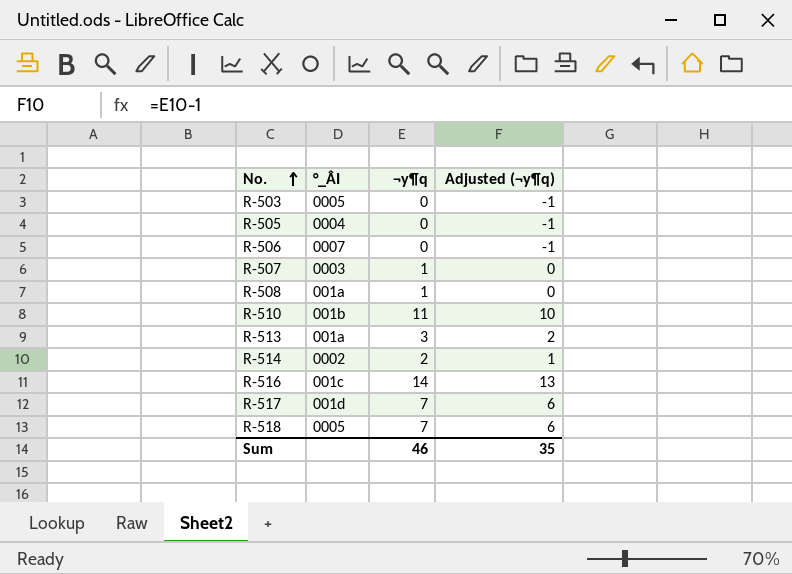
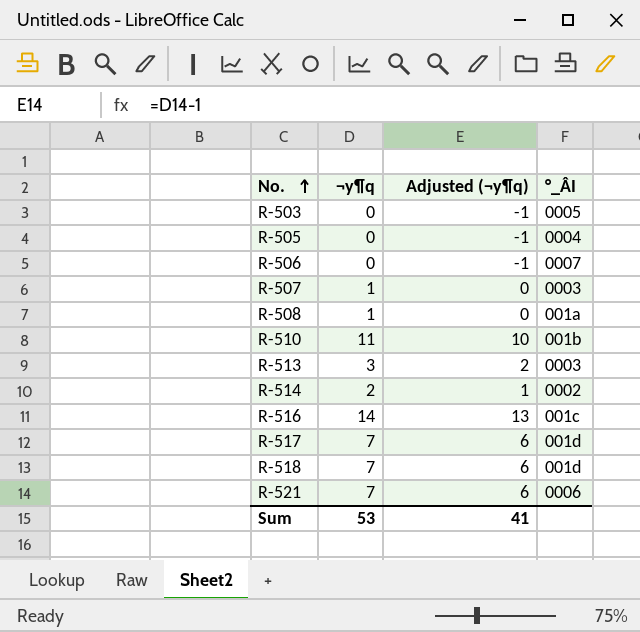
column °_ÂI | position: 2 -> 4
R-513 | °_ÂI: 001a -> 0003
R-518 | °_ÂI: 0005 -> 001d
row R-521: none -> 7 | 6 | 0006
Sum | ¬y¶q: 46 -> 53
Sum | Adjusted (¬y¶q): 35 -> 41

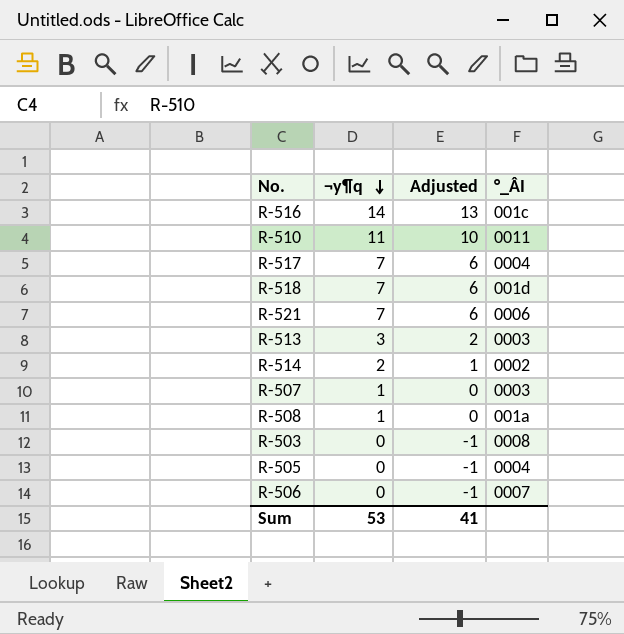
row order: No. ascending -> ¬y¶q descending
column name: Adjusted (¬y¶q) -> Adjusted
R-510 | °_ÂI: 001b -> 0011
R-517 | °_ÂI: 001d -> 0004
R-503 | °_ÂI: 0005 -> 0008

